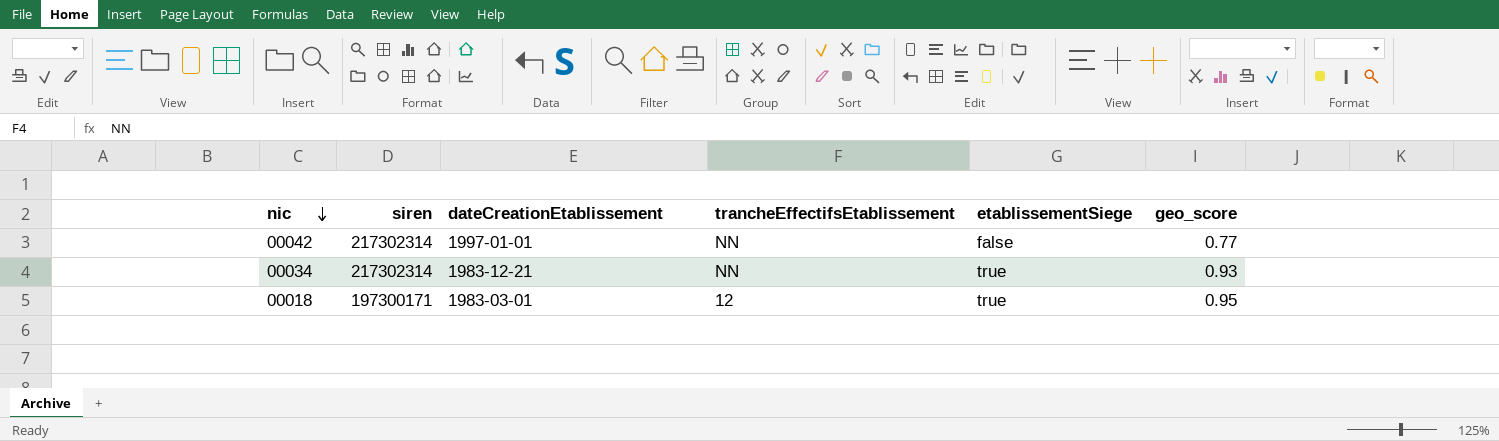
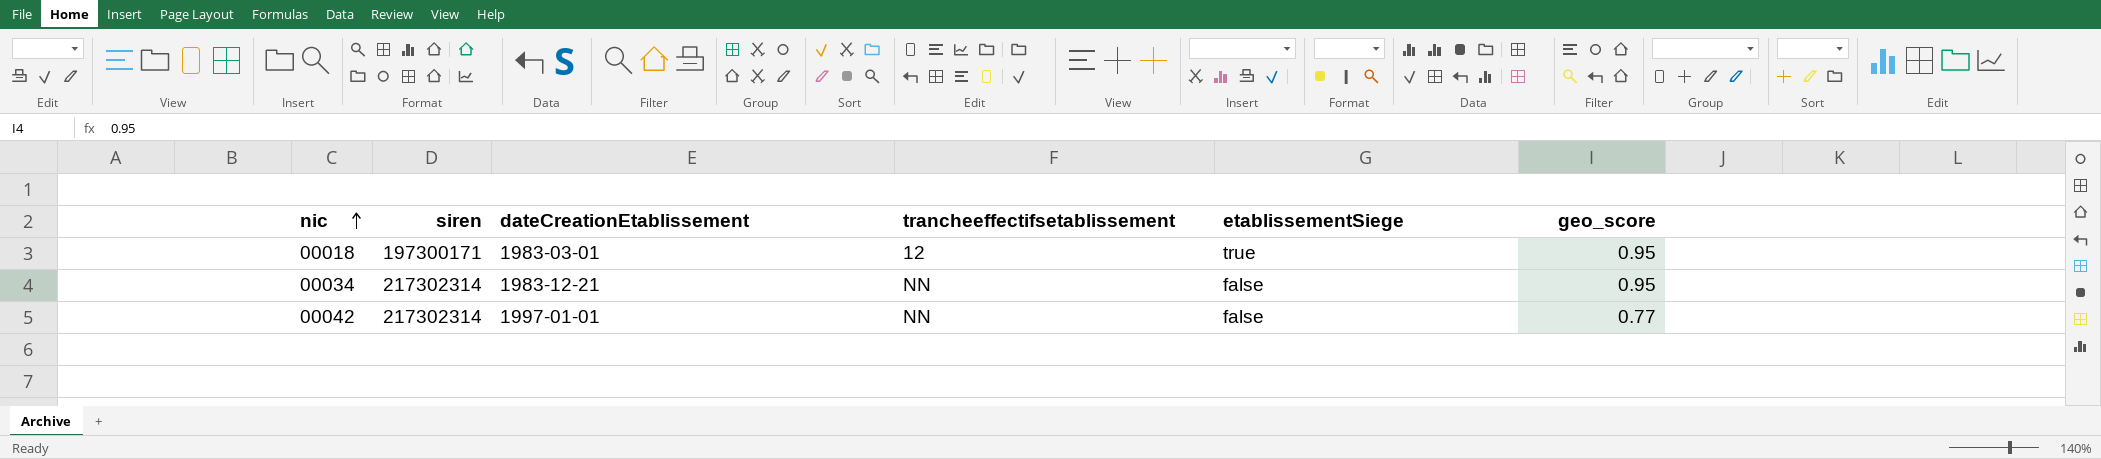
row order: nic descending -> nic ascending
column name: trancheEffectifsEtablissement -> trancheeffectifsetablissement
00034 | etablissementSiege: true -> false
00034 | geo_score: 0.93 -> 0.95

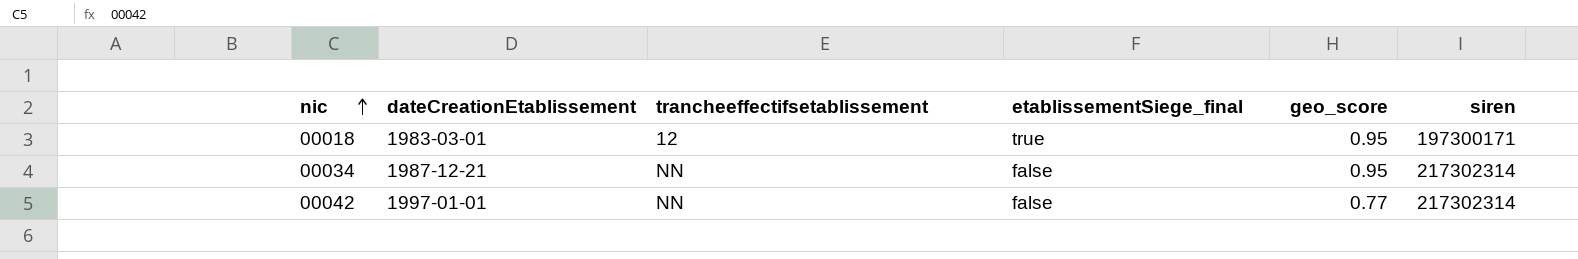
column name: etablissementSiege -> etablissementSiege_final
column siren | position: 2 -> 6
00034 | dateCreationEtablissement: 1983-12-21 -> 1987-12-21

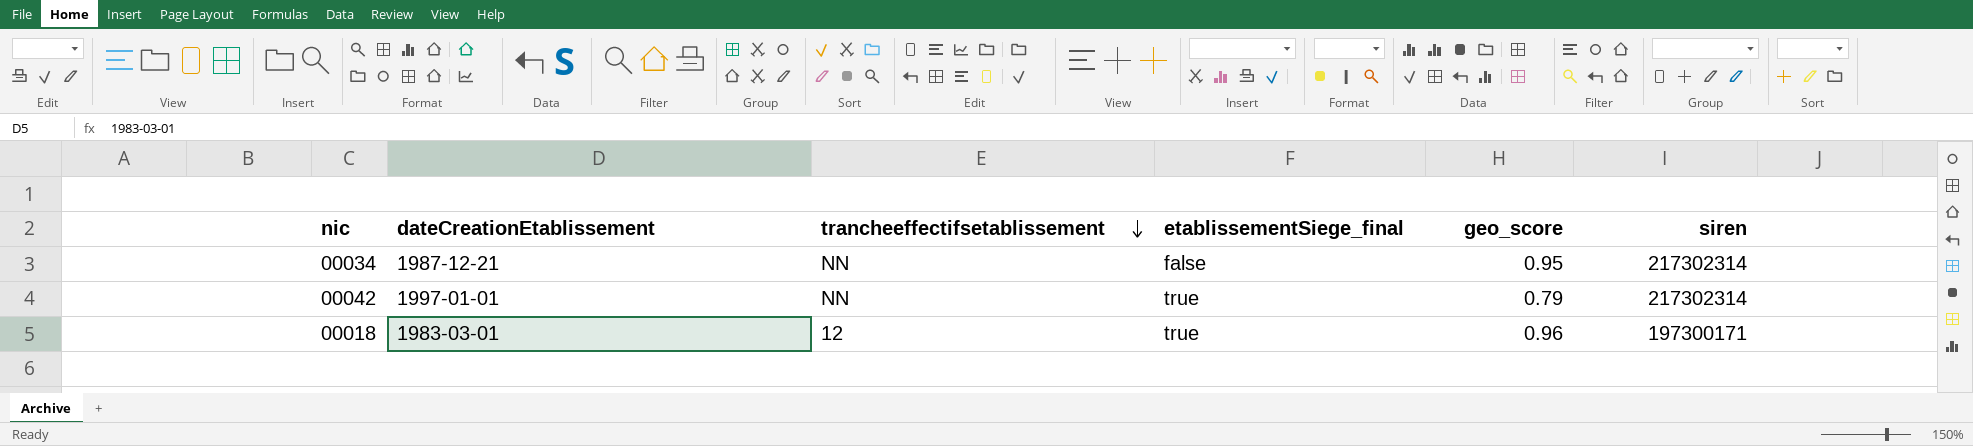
row order: nic ascending -> trancheeffectifsetablissement descending
00042 | etablissementSiege_final: false -> true
00042 | geo_score: 0.77 -> 0.79
00018 | geo_score: 0.95 -> 0.96

